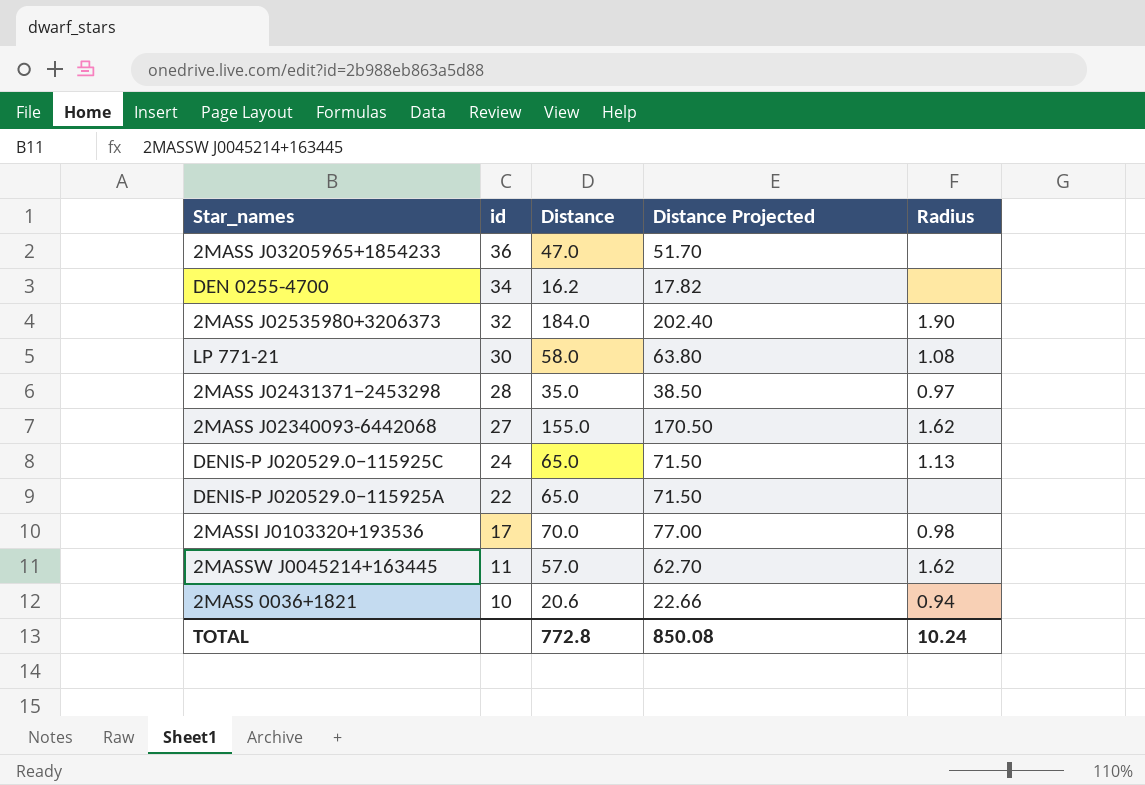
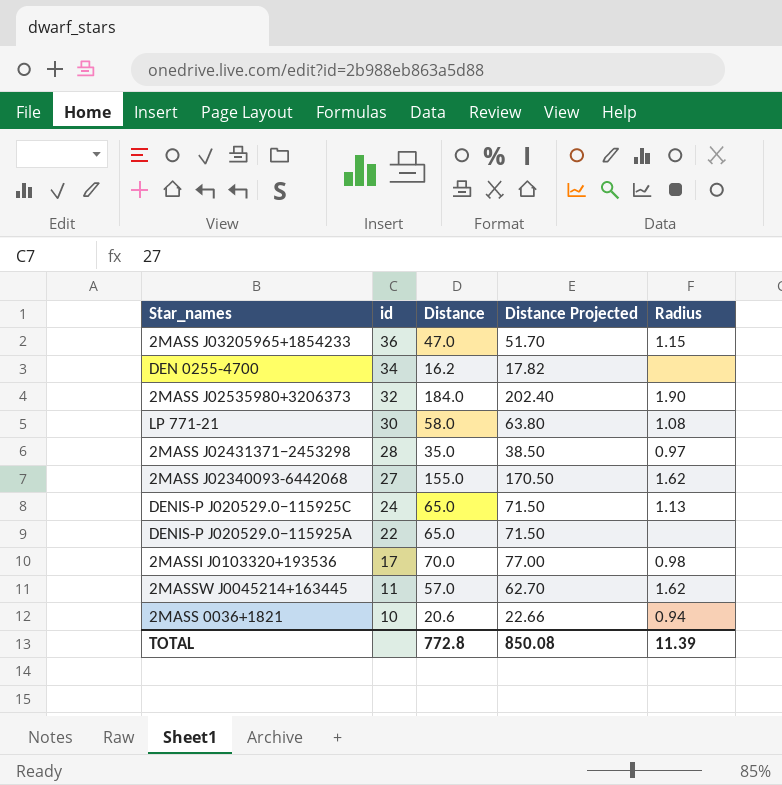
2MASS J03205965+1854233 | Radius: none -> 1.15
TOTAL | Radius: 10.24 -> 11.39

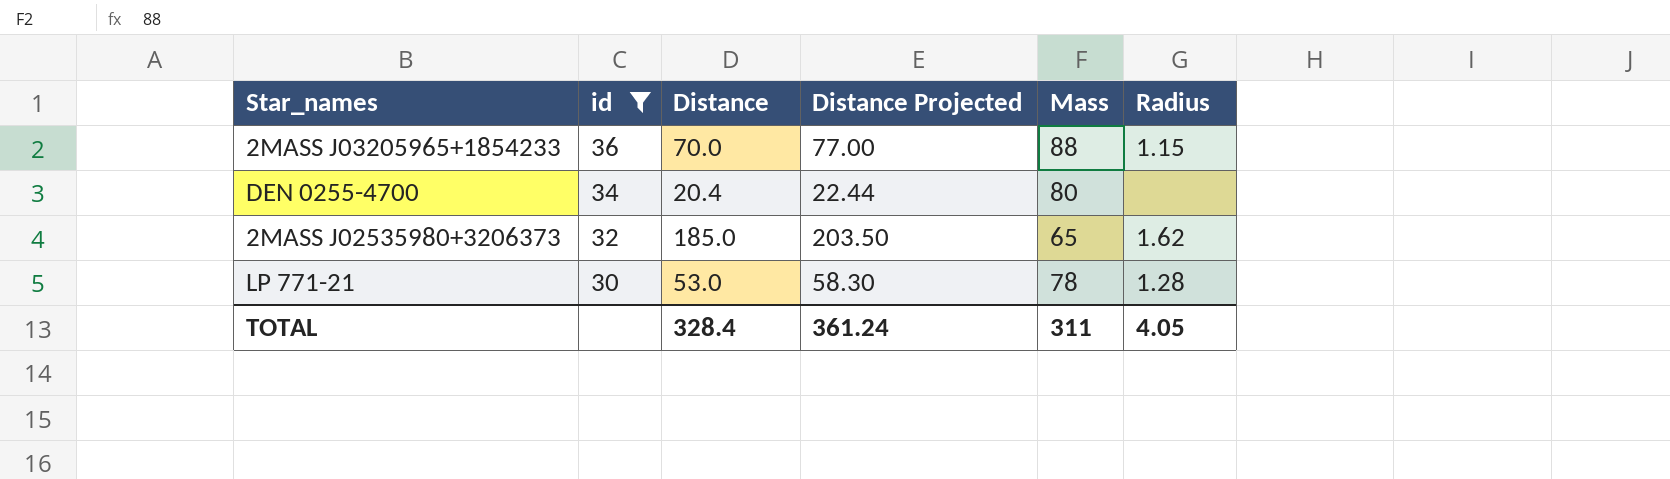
filter: none -> id >= 30
column Mass | position: none -> 5
2MASS J03205965+1854233 | Distance: 47.0 -> 70.0
2MASS J03205965+1854233 | Distance Projected: 51.70 -> 77.00
DEN 0255-4700 | Distance: 16.2 -> 20.4
DEN 0255-4700 | Distance Projected: 17.82 -> 22.44
2MASS J02535980+3206373 | Distance: 184.0 -> 185.0
2MASS J02535980+3206373 | Distance Projected: 202.40 -> 203.50
2MASS J02535980+3206373 | Radius: 1.90 -> 1.62
LP 771-21 | Distance: 58.0 -> 53.0
LP 771-21 | Distance Projected: 63.80 -> 58.30
LP 771-21 | Radius: 1.08 -> 1.28
TOTAL | Distance: 772.8 -> 328.4
TOTAL | Distance Projected: 850.08 -> 361.24
TOTAL | Radius: 11.39 -> 4.05

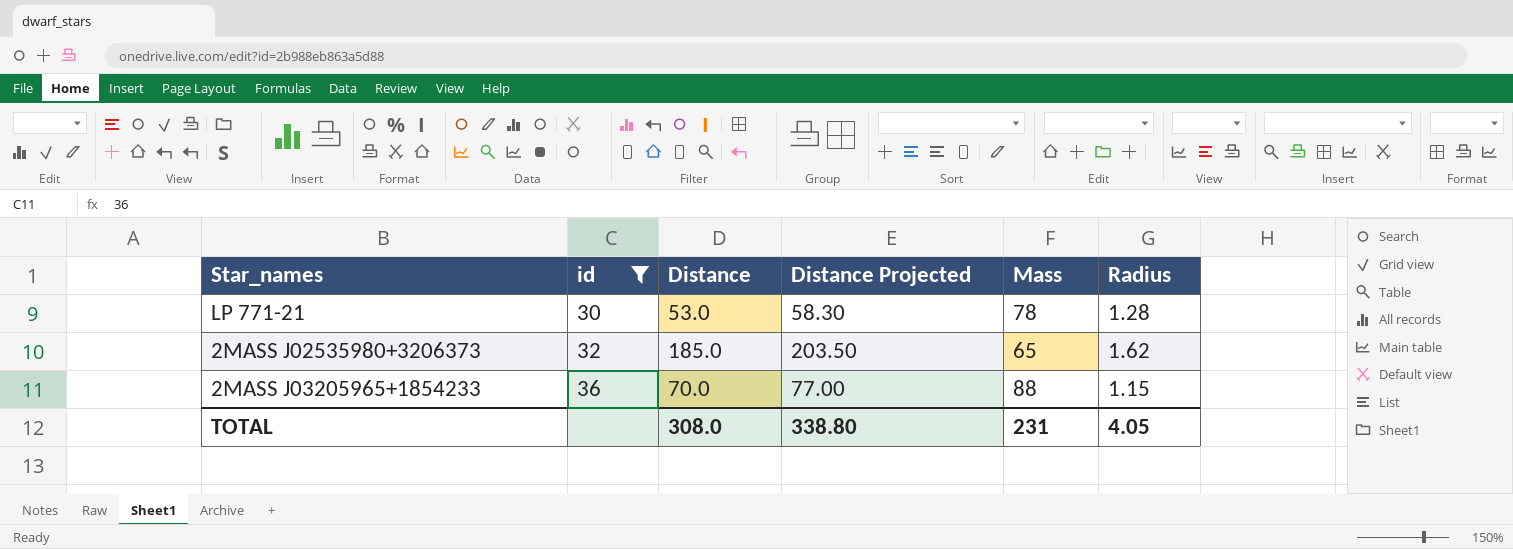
row order: id descending -> id ascending
row DEN 0255-4700: 34 | 20.4 | 22.44 | 80 | none -> none
TOTAL | Distance: 328.4 -> 308.0
TOTAL | Distance Projected: 361.24 -> 338.80
TOTAL | Mass: 311 -> 231

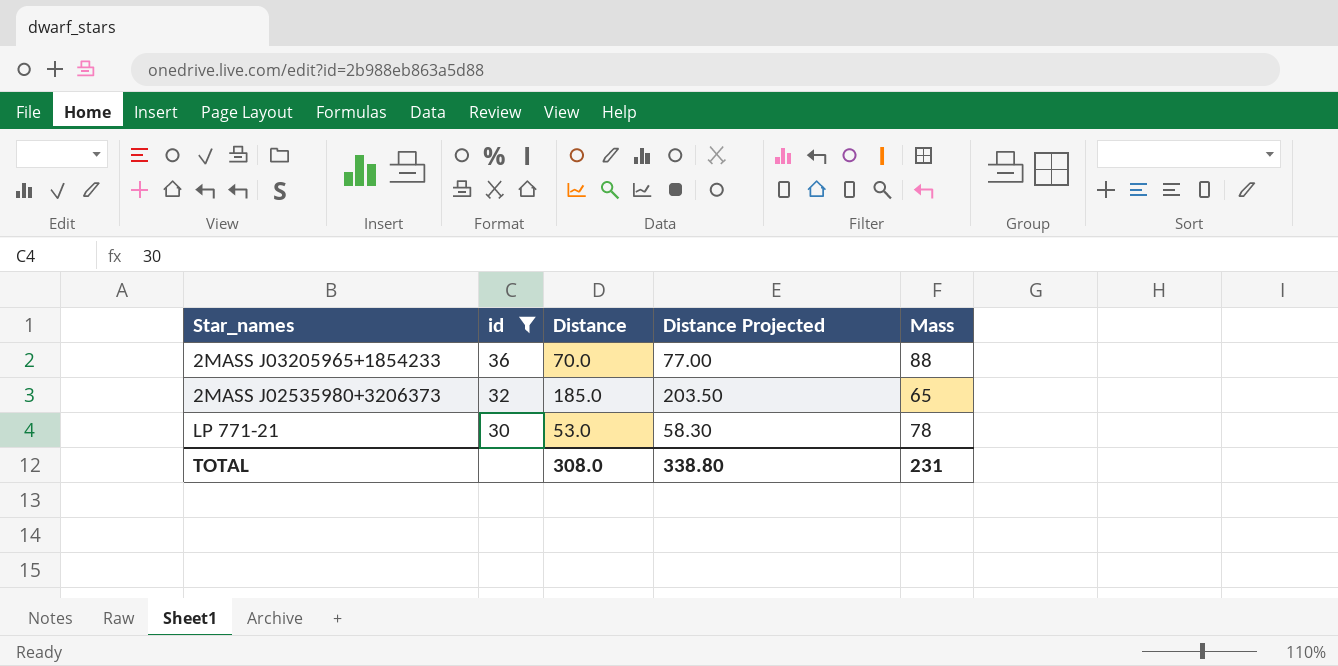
row order: id ascending -> id descending
column Radius | position: 6 -> none

